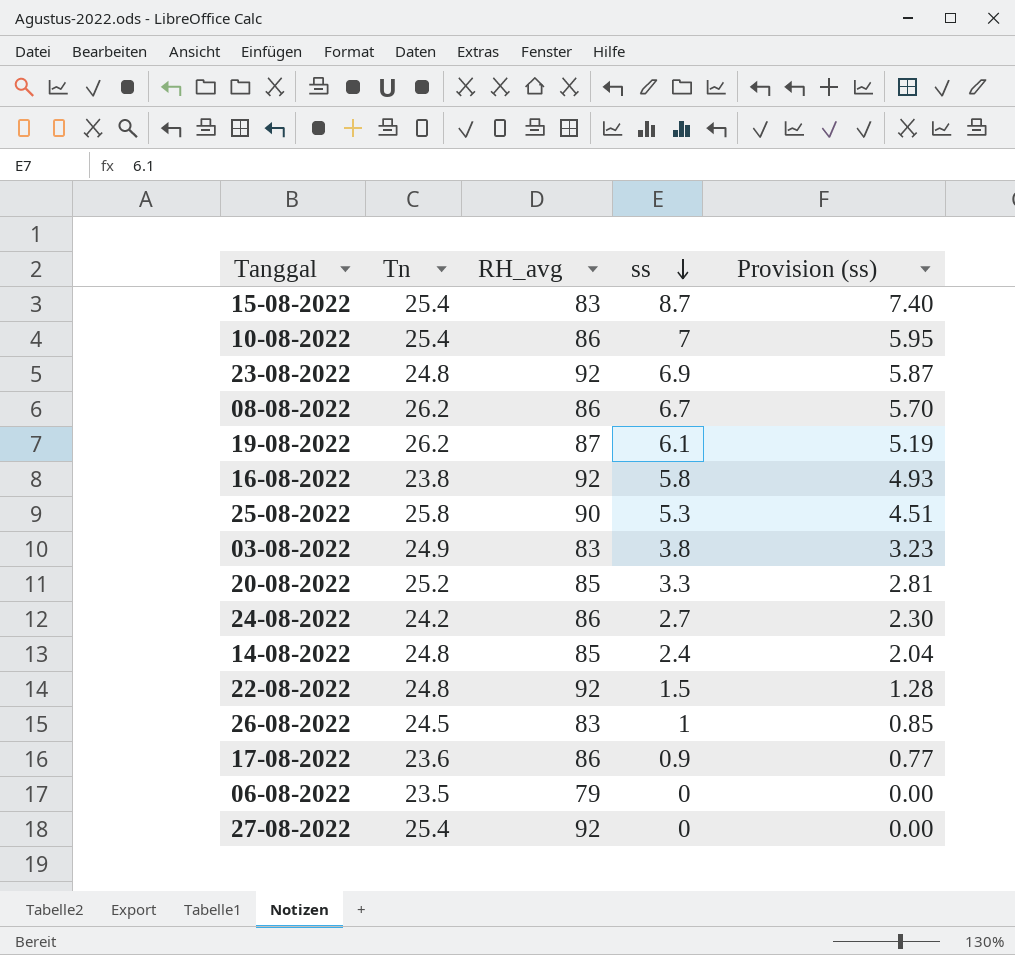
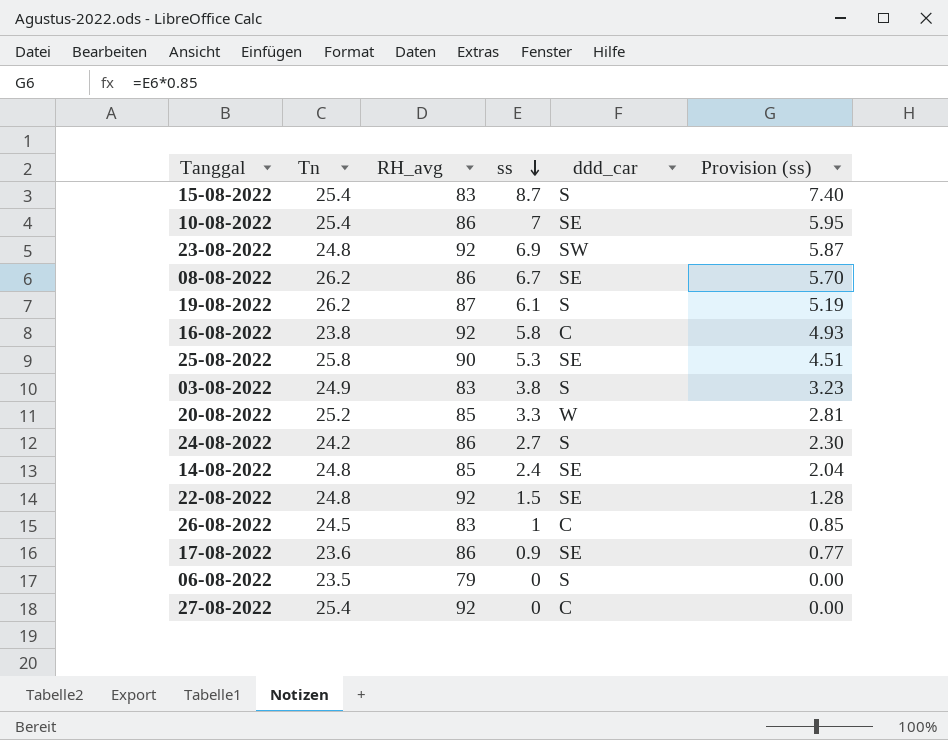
column ddd_car | position: none -> 5

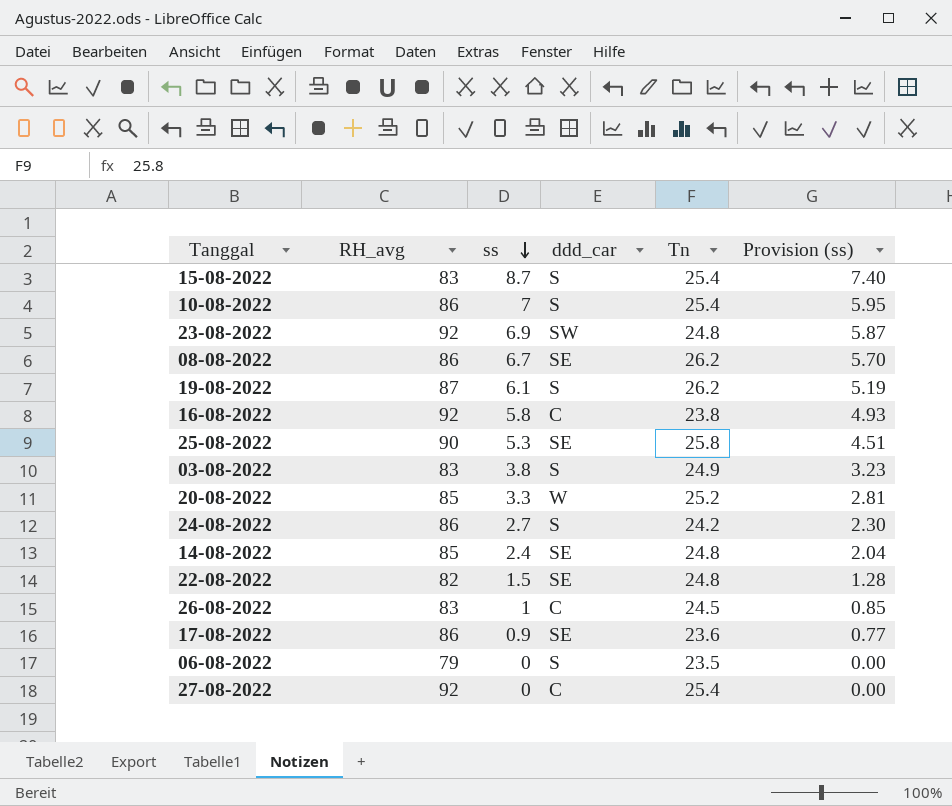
column Tn | position: 2 -> 5
10-08-2022 | ddd_car: SE -> S
22-08-2022 | RH_avg: 92 -> 82

